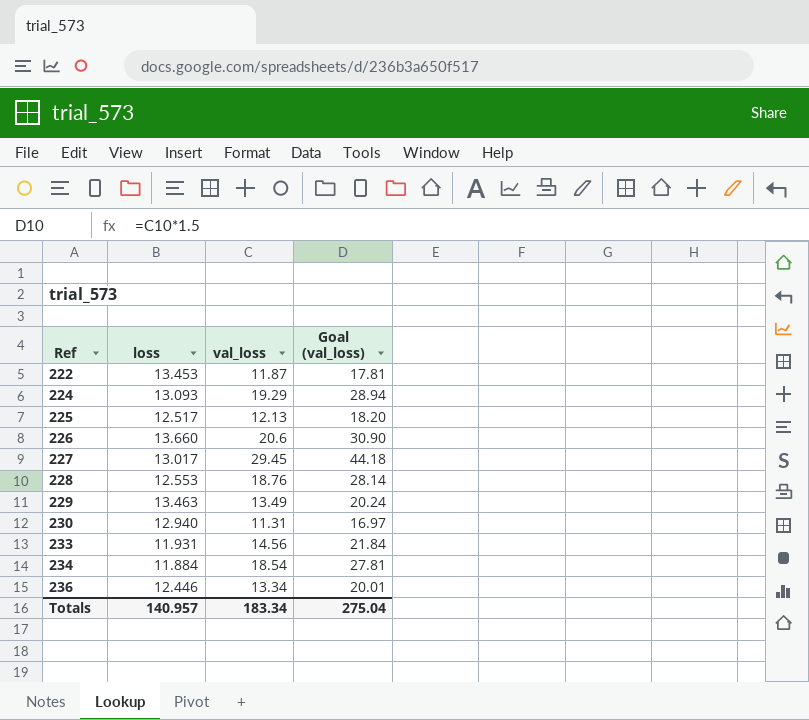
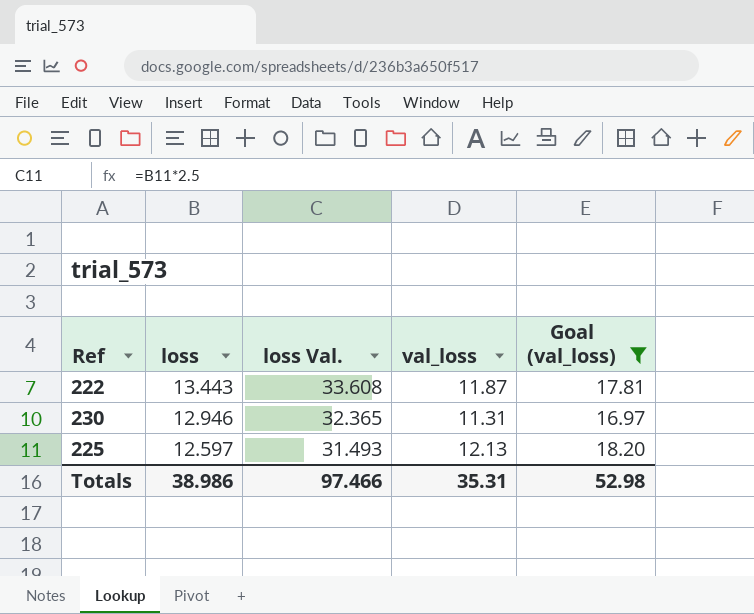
filter: none -> Goal (val_loss) <= 18.20
row order: Ref ascending -> loss descending
column loss Val. | formula: none -> [loss] * 2.5
222 | loss: 13.453 -> 13.443
230 | loss: 12.940 -> 12.946
225 | loss: 12.517 -> 12.597
Totals | loss: 140.957 -> 38.986
Totals | val_loss: 183.34 -> 35.31
Totals | Goal (val_loss): 275.04 -> 52.98

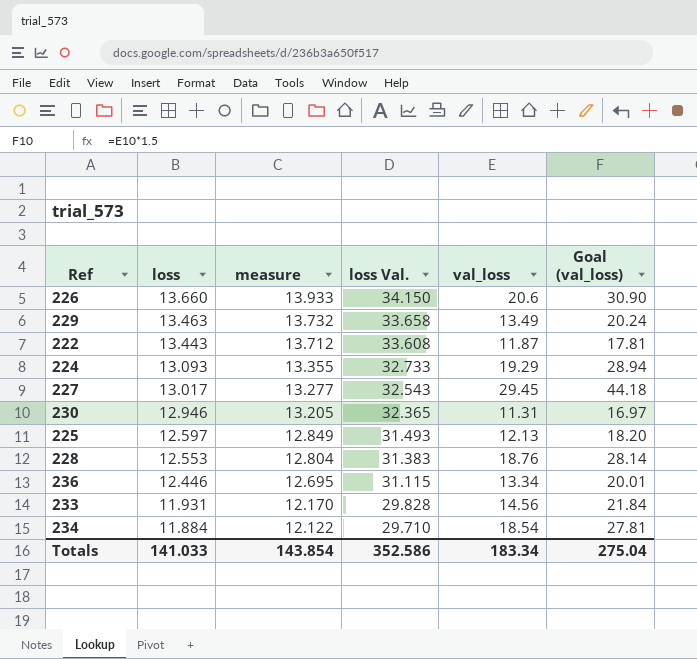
filter: Goal (val_loss) <= 18.20 -> none
column measure | formula: none -> [loss] * 1.02
Totals | loss: 38.986 -> 141.033
Totals | loss Val.: 97.466 -> 352.586
Totals | val_loss: 35.31 -> 183.34
Totals | Goal (val_loss): 52.98 -> 275.04

